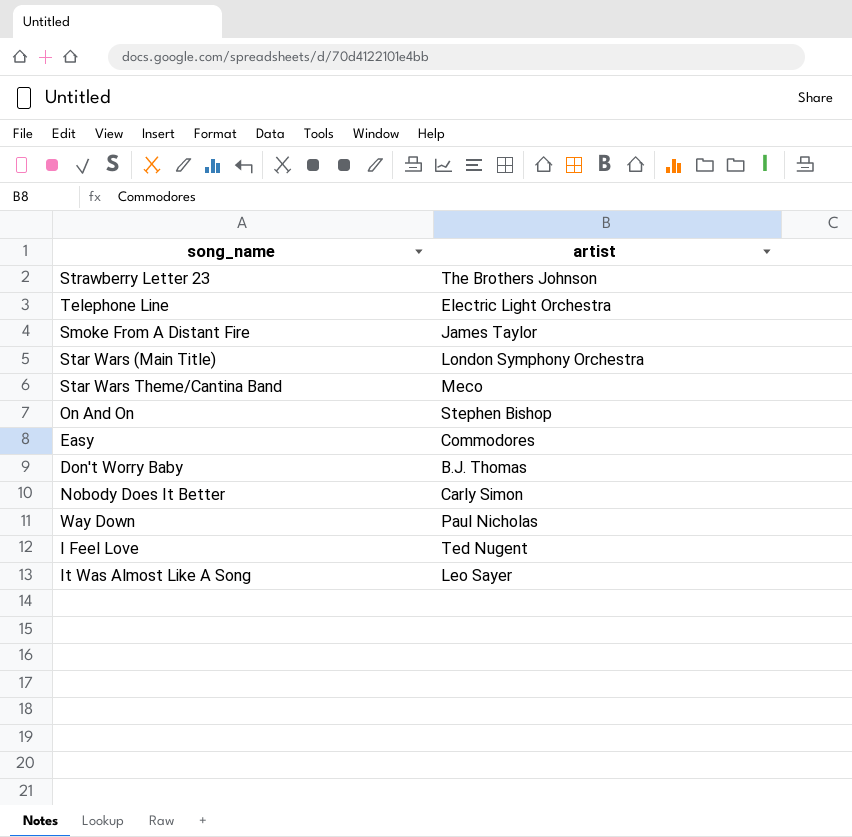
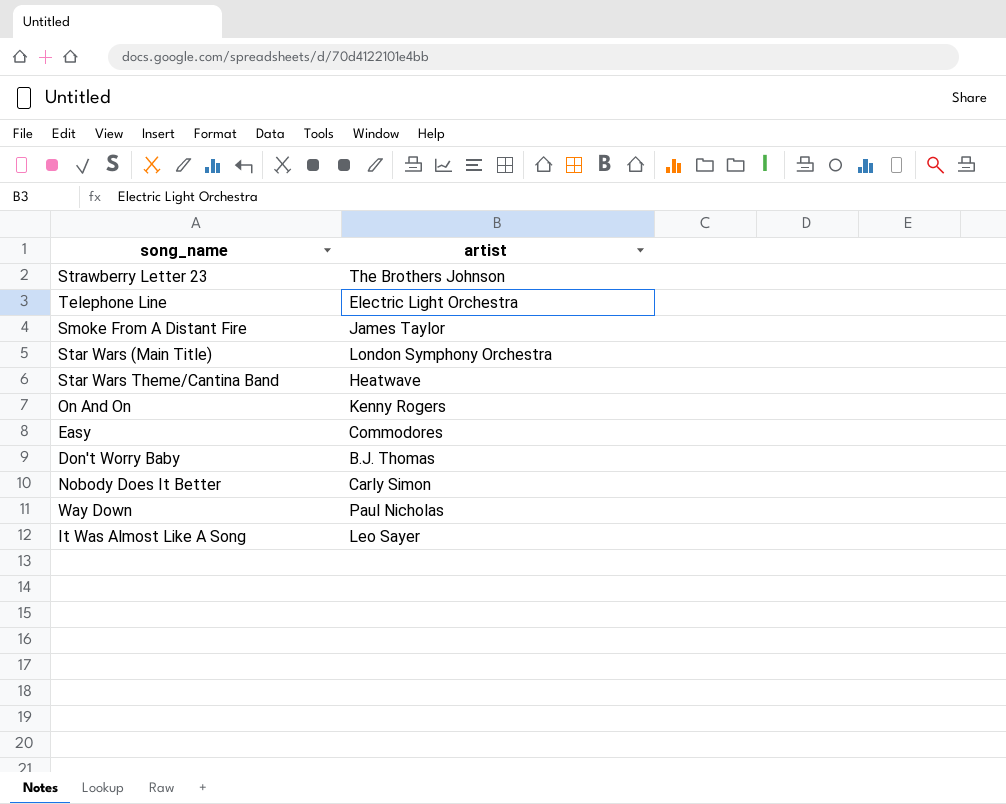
row I Feel Love: Ted Nugent -> none
Star Wars Theme/Cantina Band | artist: Meco -> Heatwave
On And On | artist: Stephen Bishop -> Kenny Rogers

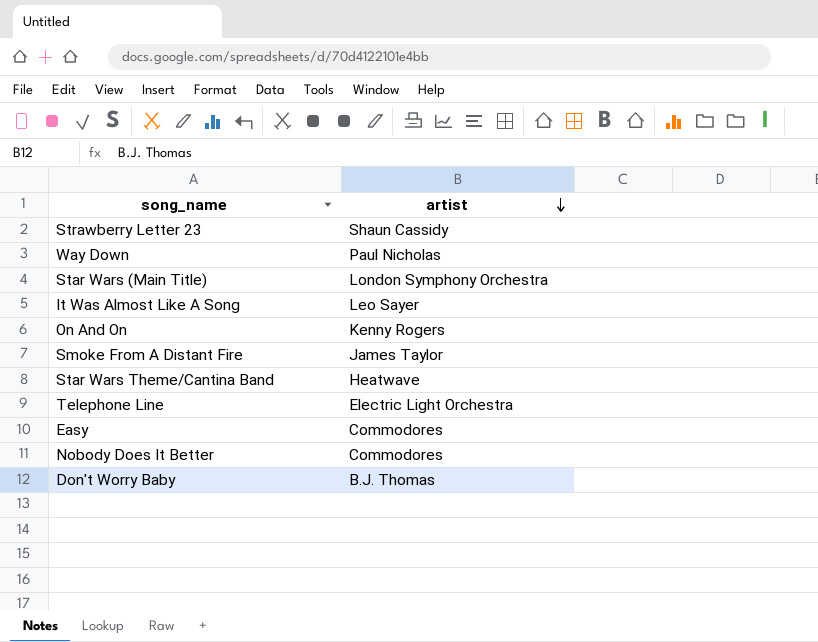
row order: none -> artist descending
Strawberry Letter 23 | artist: The Brothers Johnson -> Shaun Cassidy
Nobody Does It Better | artist: Carly Simon -> Commodores

